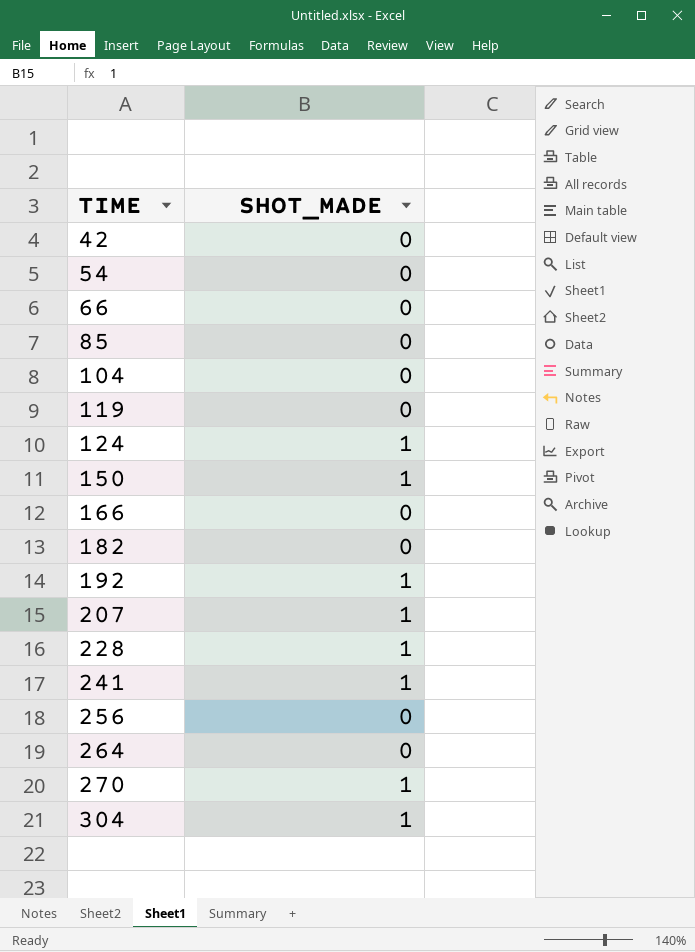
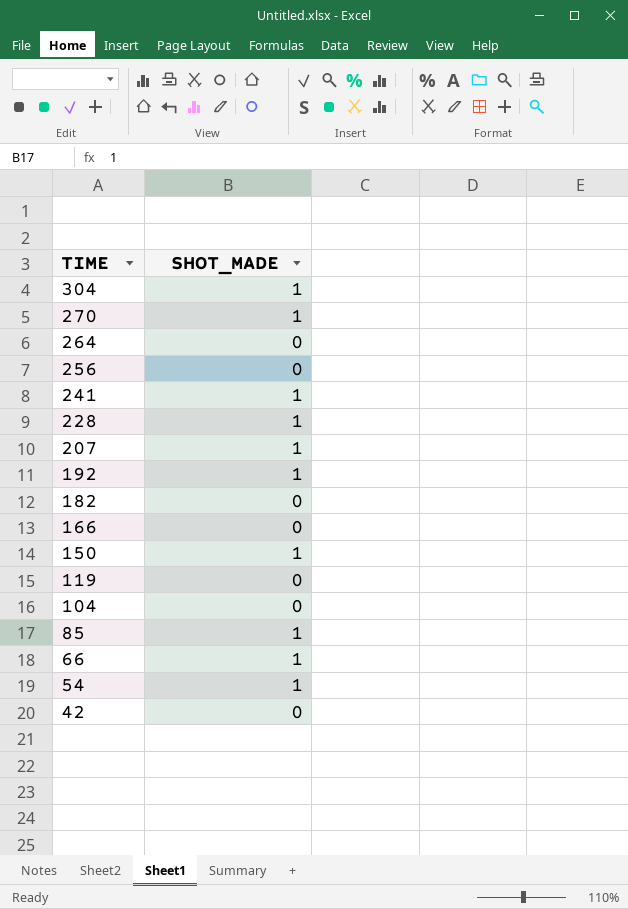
row order: TIME ascending -> TIME descending
row 124: 1 -> none
85 | SHOT_MADE: 0 -> 1
66 | SHOT_MADE: 0 -> 1
54 | SHOT_MADE: 0 -> 1

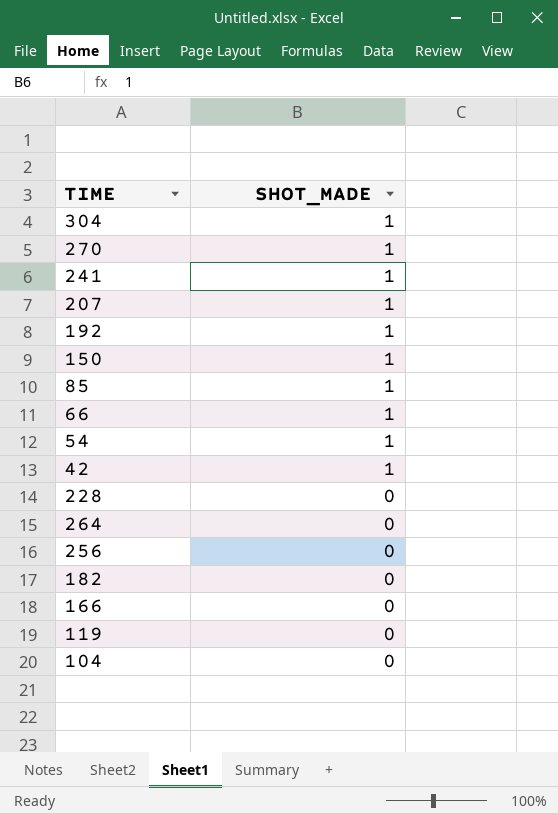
row order: TIME descending -> SHOT_MADE descending
42 | SHOT_MADE: 0 -> 1
228 | SHOT_MADE: 1 -> 0

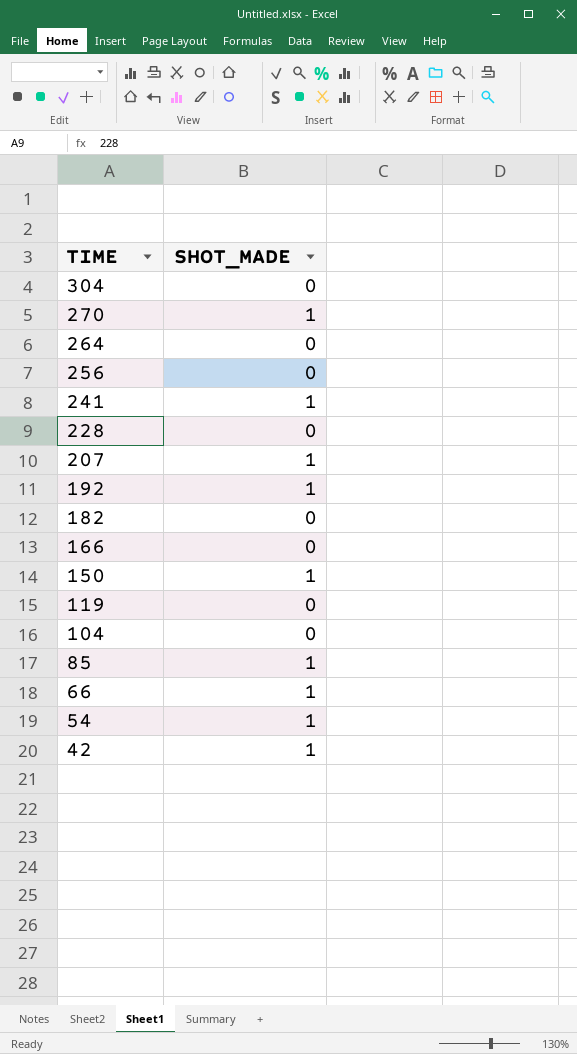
row order: SHOT_MADE descending -> TIME descending
304 | SHOT_MADE: 1 -> 0

